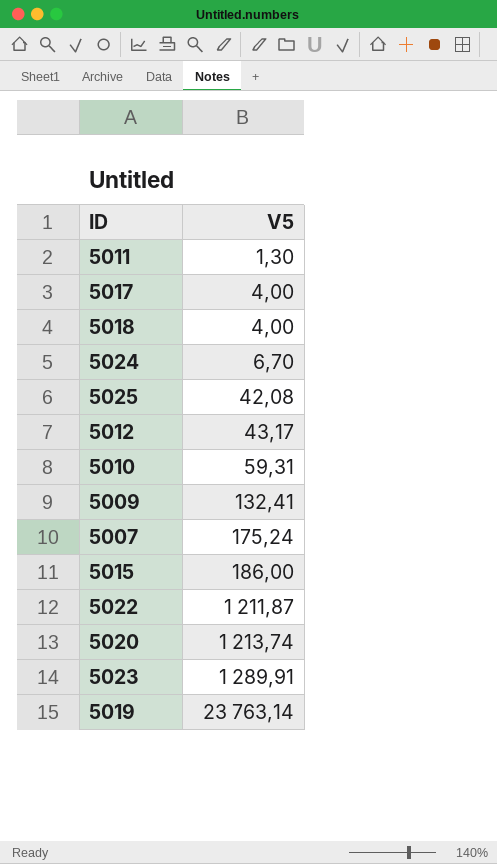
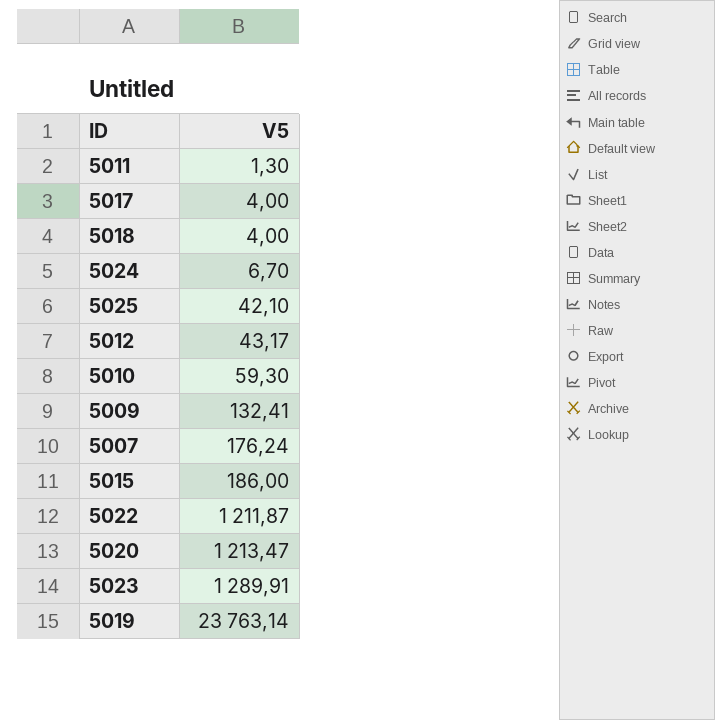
5025 | V5: 42,08 -> 42,10
5010 | V5: 59,31 -> 59,30
5007 | V5: 175,24 -> 176,24
5020 | V5: 1 213,74 -> 1 213,47

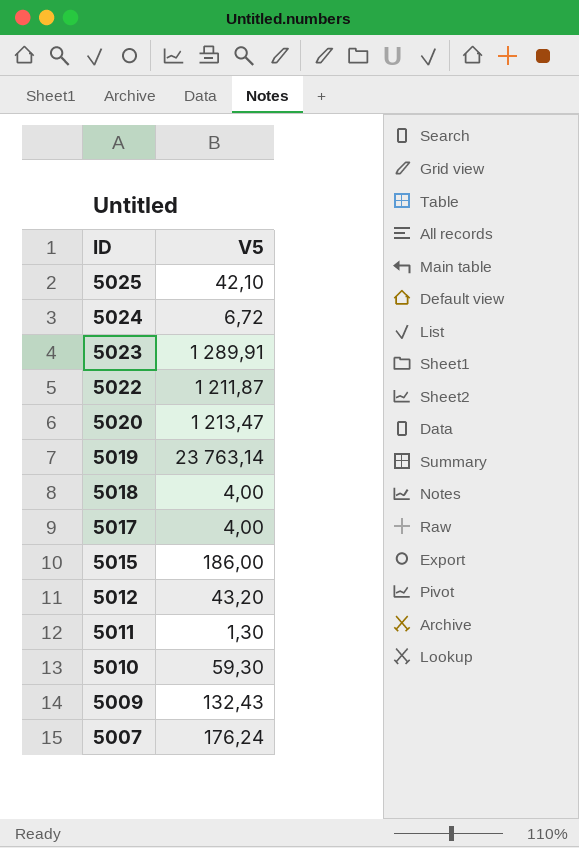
row order: V5 ascending -> ID descending
5024 | V5: 6,70 -> 6,72
5012 | V5: 43,17 -> 43,20
5009 | V5: 132,41 -> 132,43

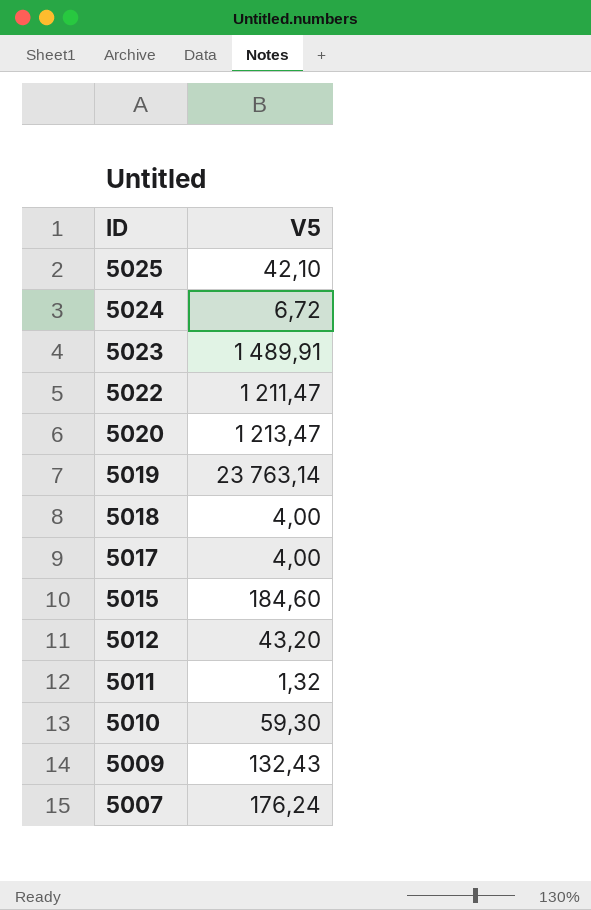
5023 | V5: 1 289,91 -> 1 489,91
5022 | V5: 1 211,87 -> 1 211,47
5015 | V5: 186,00 -> 184,60
5011 | V5: 1,30 -> 1,32

